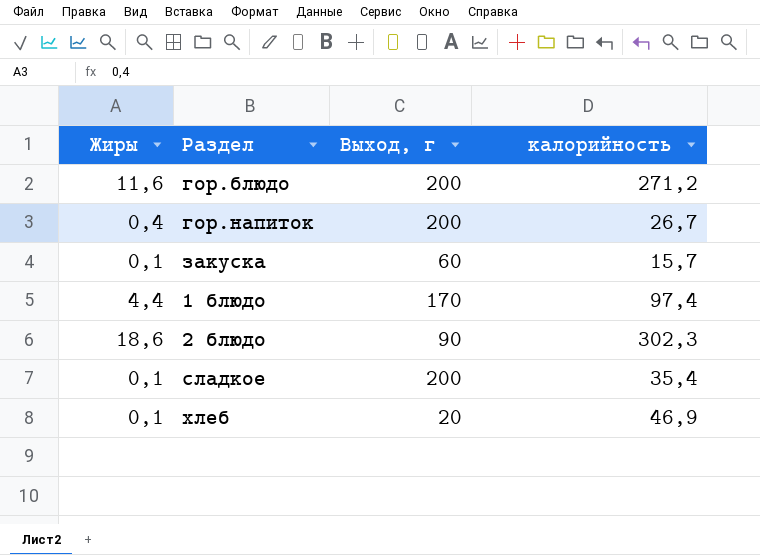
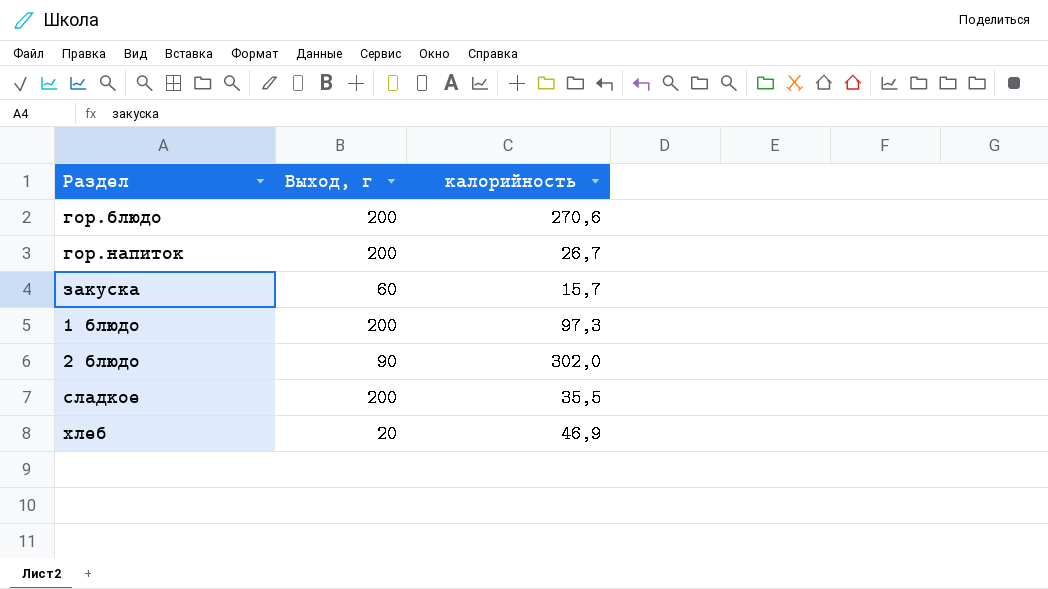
column Жиры | position: 1 -> none
гор.блюдо | калорийность: 271,2 -> 270,6
1 блюдо | Выход, г: 170 -> 200
1 блюдо | калорийность: 97,4 -> 97,3
2 блюдо | калорийность: 302,3 -> 302,0
сладкое | калорийность: 35,4 -> 35,5

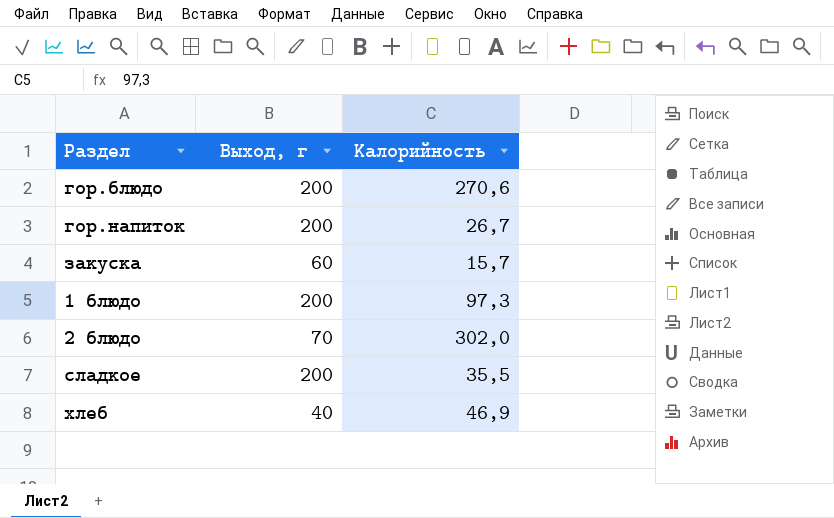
column name: калорийность -> Калорийность
2 блюдо | Выход, г: 90 -> 70
хлеб | Выход, г: 20 -> 40

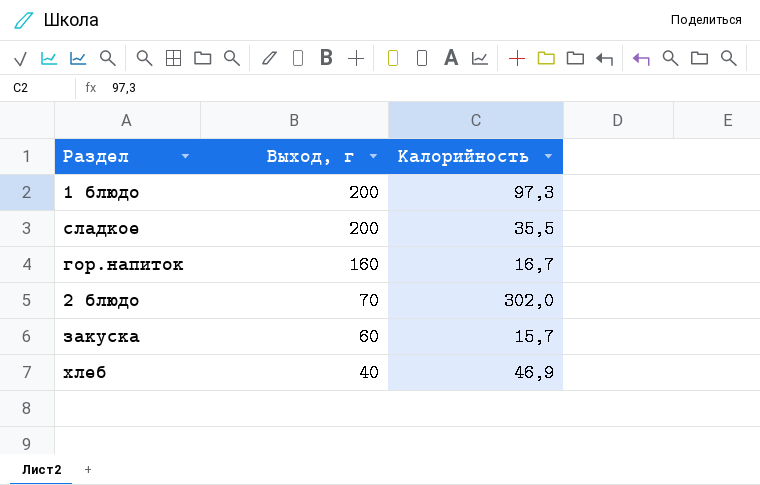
row order: none -> Выход, г descending
row гор.блюдо: 200 | 270,6 -> none
гор.напиток | Выход, г: 200 -> 160
гор.напиток | Калорийность: 26,7 -> 16,7

